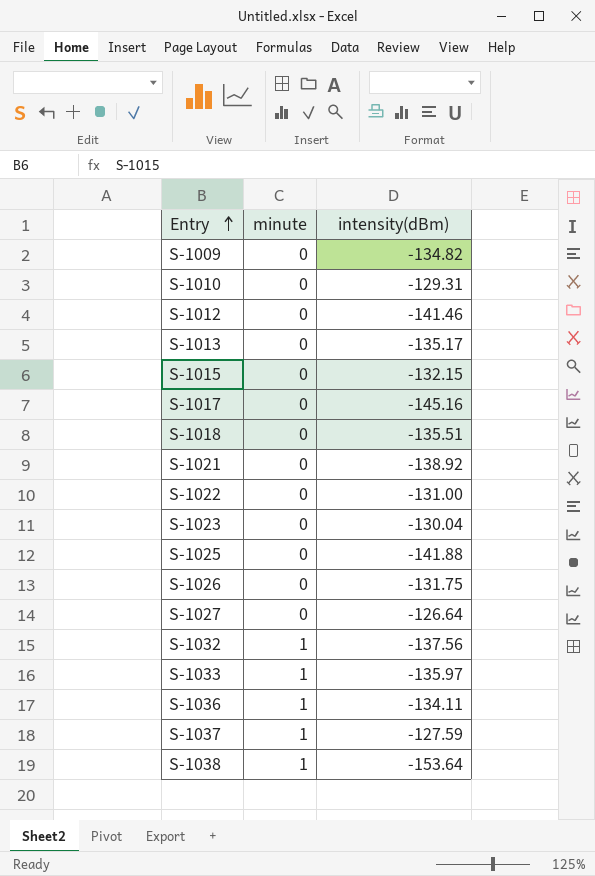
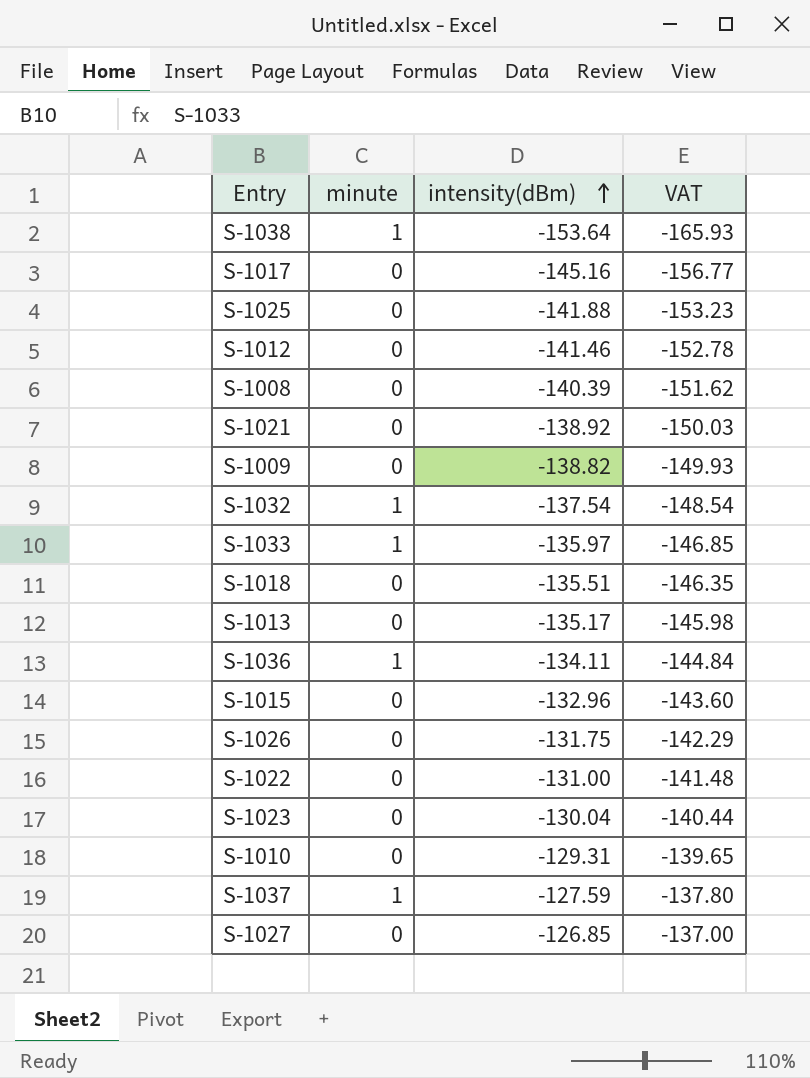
row order: Entry ascending -> intensity(dBm) ascending
column VAT | formula: none -> [intensity(dBm)] * 1.08
row S-1008: none -> 0 | -140.39 | -151.62
S-1009 | intensity(dBm): -134.82 -> -138.82
S-1032 | intensity(dBm): -137.56 -> -137.54
S-1015 | intensity(dBm): -132.15 -> -132.96
S-1027 | intensity(dBm): -126.64 -> -126.85

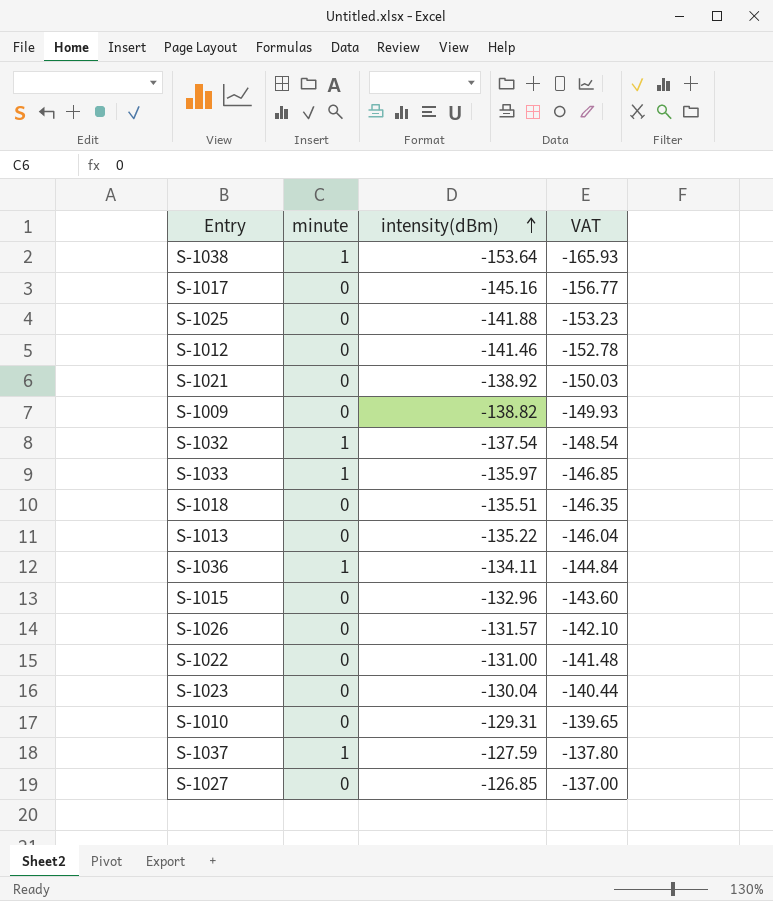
row S-1008: 0 | -140.39 | -151.62 -> none
S-1013 | intensity(dBm): -135.17 -> -135.22
S-1013 | VAT: -145.98 -> -146.04
S-1026 | intensity(dBm): -131.75 -> -131.57
S-1026 | VAT: -142.29 -> -142.10

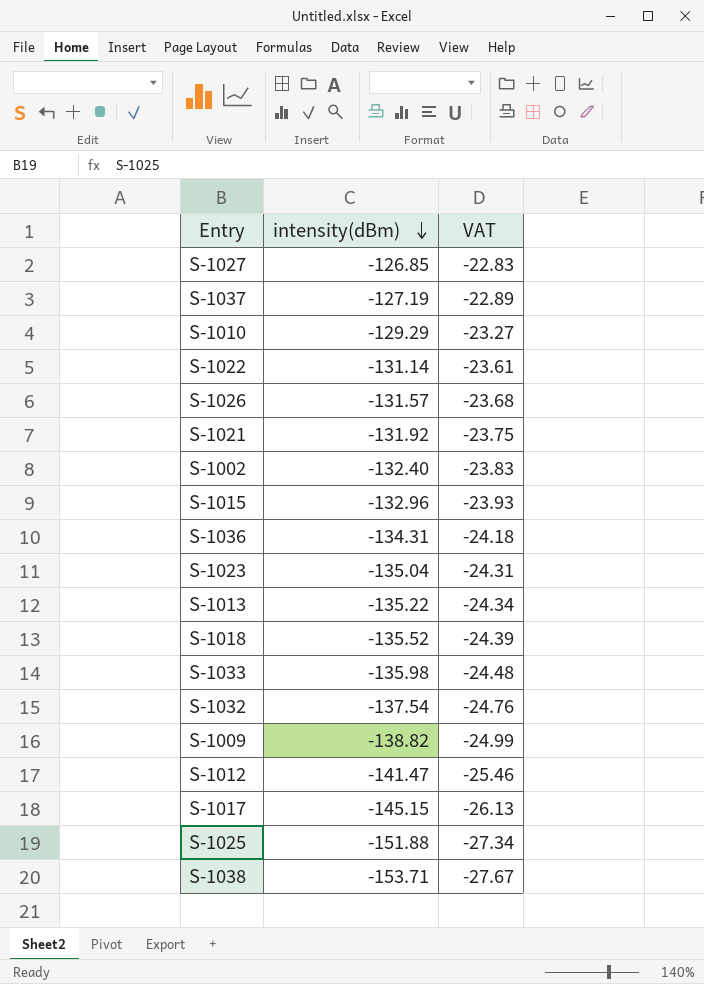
row order: intensity(dBm) ascending -> intensity(dBm) descending
column minute | position: 2 -> none
column VAT | formula: [intensity(dBm)] * 1.08 -> [intensity(dBm)] * 0.18
S-1037 | intensity(dBm): -127.59 -> -127.19
S-1010 | intensity(dBm): -129.31 -> -129.29
S-1022 | intensity(dBm): -131.00 -> -131.14
S-1021 | intensity(dBm): -138.92 -> -131.92
row S-1002: none -> -132.40 | -23.83
S-1036 | intensity(dBm): -134.11 -> -134.31
S-1023 | intensity(dBm): -130.04 -> -135.04
S-1018 | intensity(dBm): -135.51 -> -135.52
S-1033 | intensity(dBm): -135.97 -> -135.98
S-1012 | intensity(dBm): -141.46 -> -141.47
S-1017 | intensity(dBm): -145.16 -> -145.15
S-1025 | intensity(dBm): -141.88 -> -151.88
S-1038 | intensity(dBm): -153.64 -> -153.71

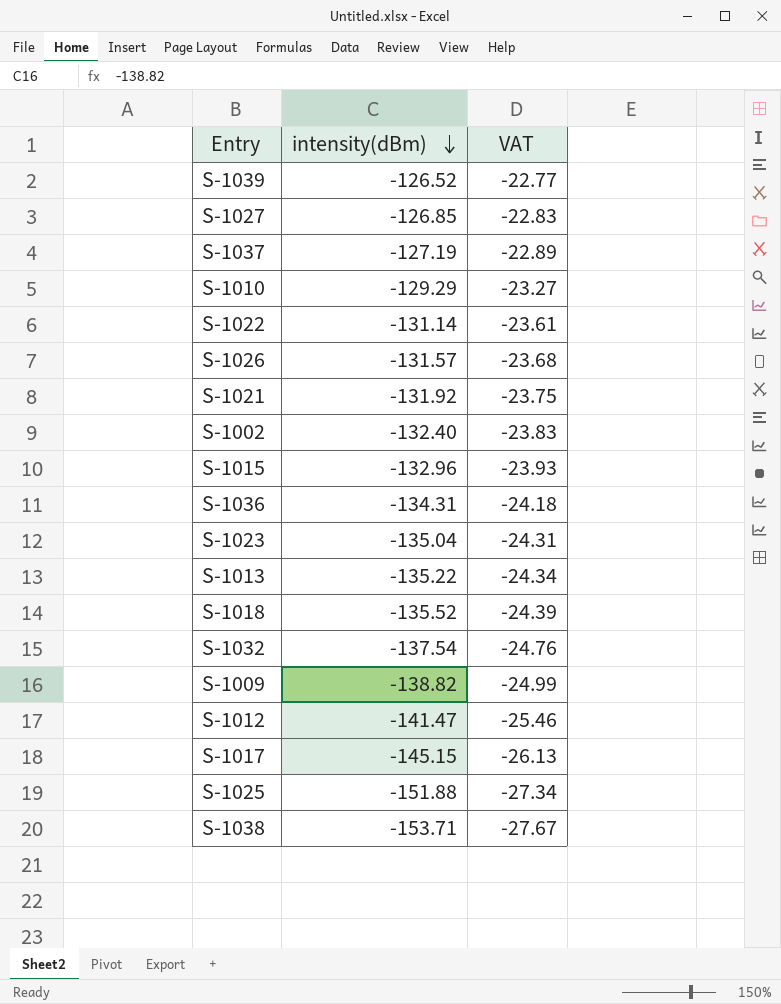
row S-1033: -135.98 | -24.48 -> none
row S-1039: none -> -126.52 | -22.77

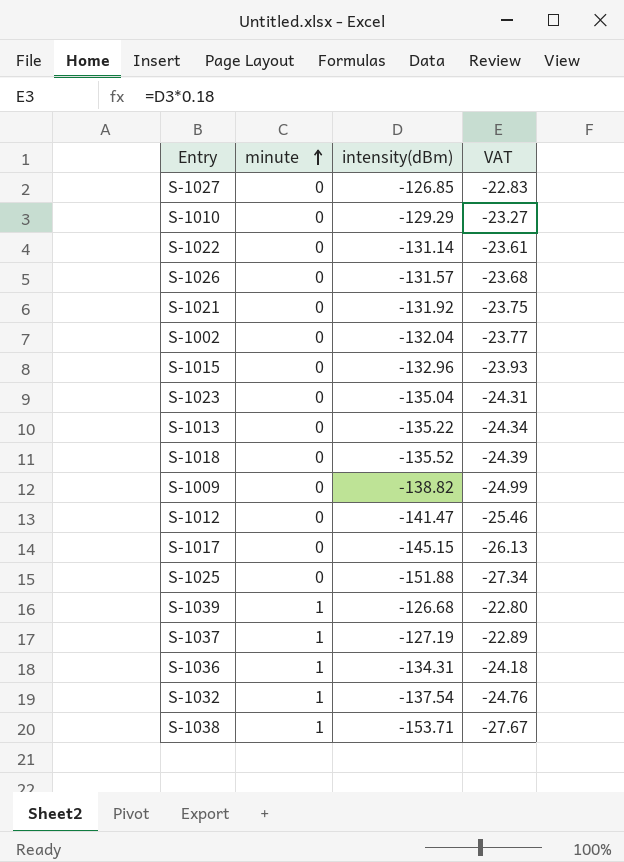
row order: intensity(dBm) descending -> minute ascending
column minute | position: none -> 2
S-1002 | intensity(dBm): -132.40 -> -132.04
S-1002 | VAT: -23.83 -> -23.77
S-1039 | intensity(dBm): -126.52 -> -126.68
S-1039 | VAT: -22.77 -> -22.80

